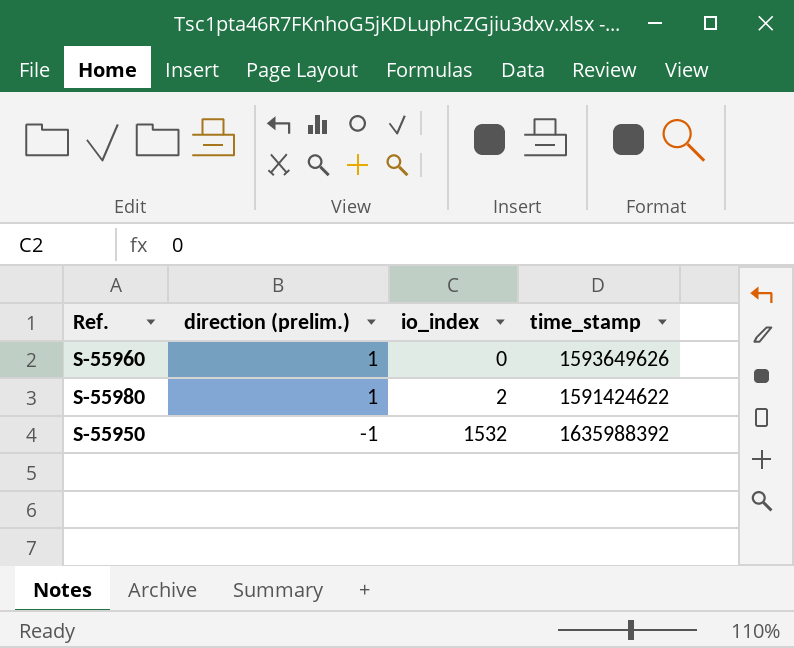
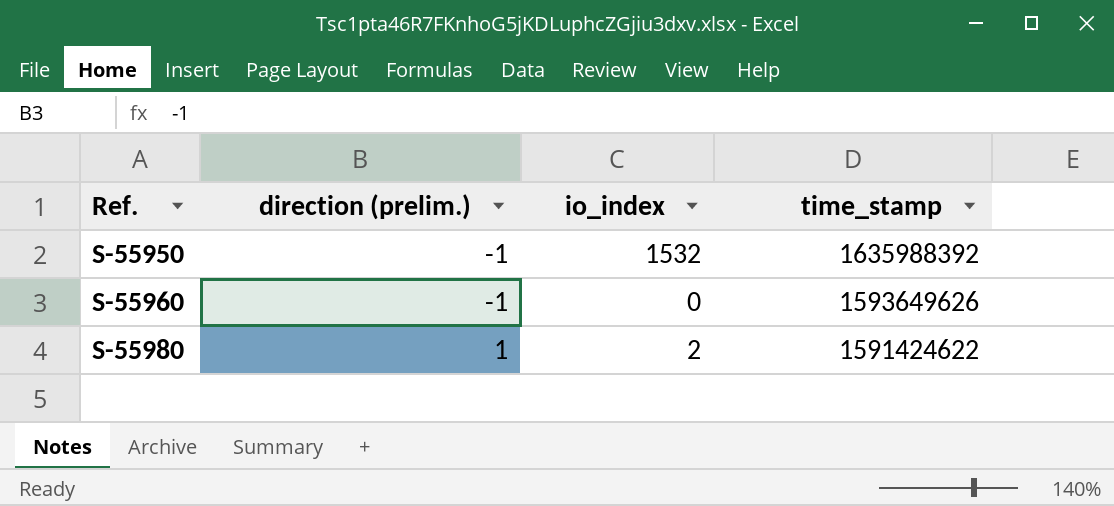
row order: direction (prelim.) descending -> Ref. ascending
S-55960 | direction (prelim.): 1 -> -1

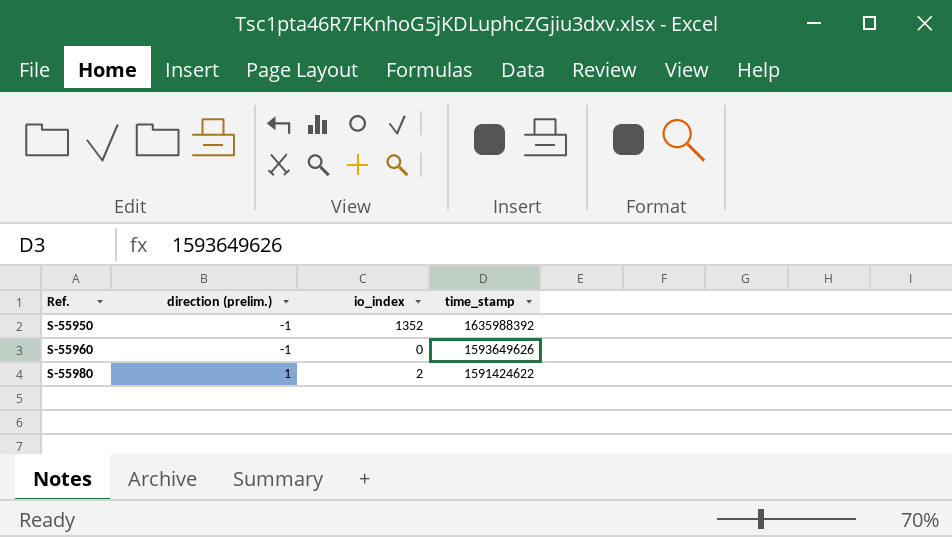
S-55950 | io_index: 1532 -> 1352

